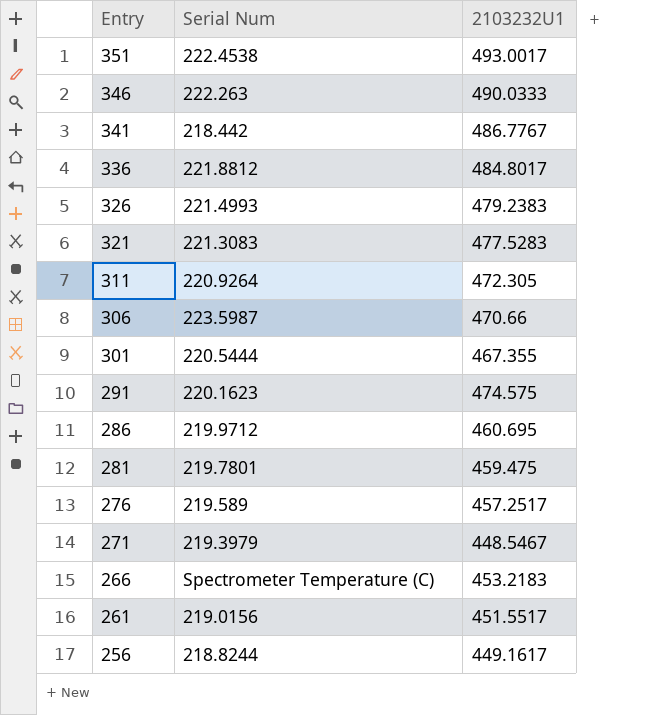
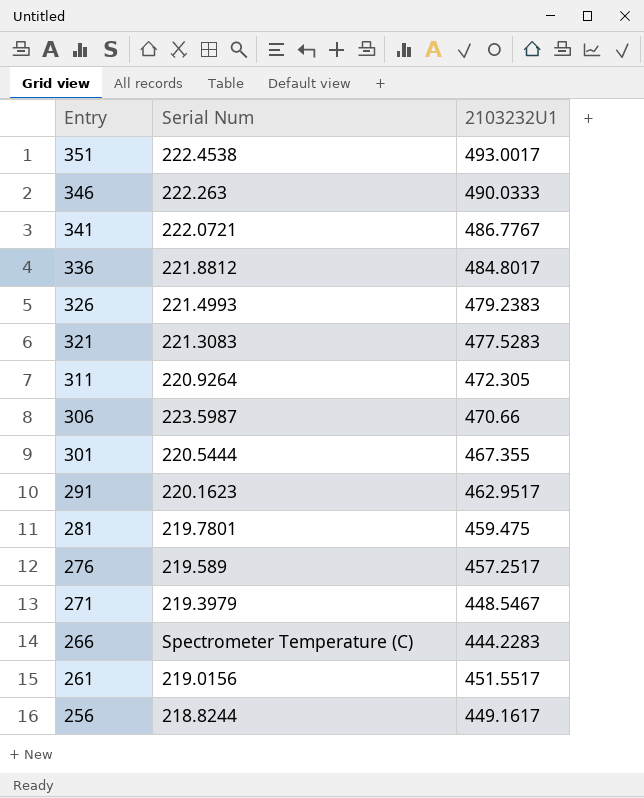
row 286: 219.9712 | 460.695 -> none
341 | Serial Num: 218.442 -> 222.0721
291 | 2103232U1: 474.575 -> 462.9517
266 | 2103232U1: 453.2183 -> 444.2283

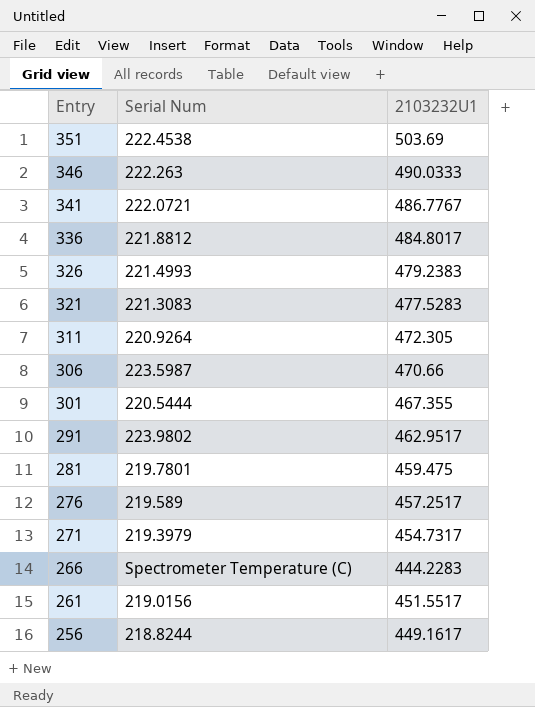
351 | 2103232U1: 493.0017 -> 503.69
291 | Serial Num: 220.1623 -> 223.9802
271 | 2103232U1: 448.5467 -> 454.7317

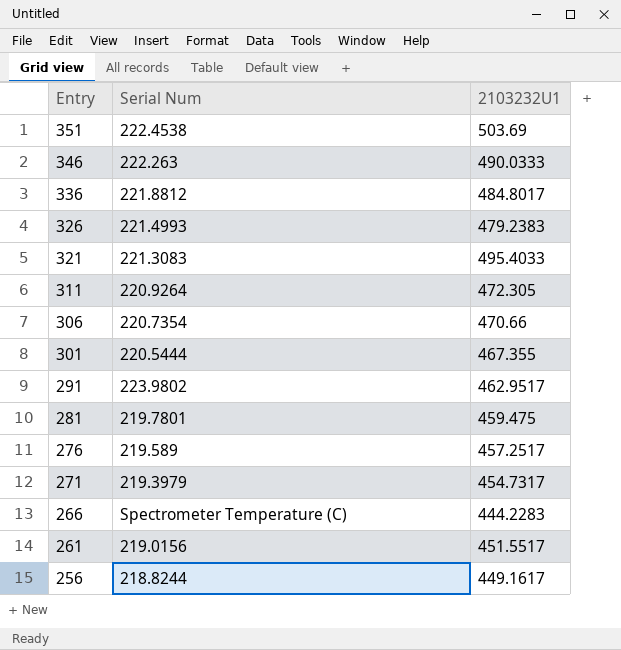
row 341: 222.0721 | 486.7767 -> none
321 | 2103232U1: 477.5283 -> 495.4033
306 | Serial Num: 223.5987 -> 220.7354

